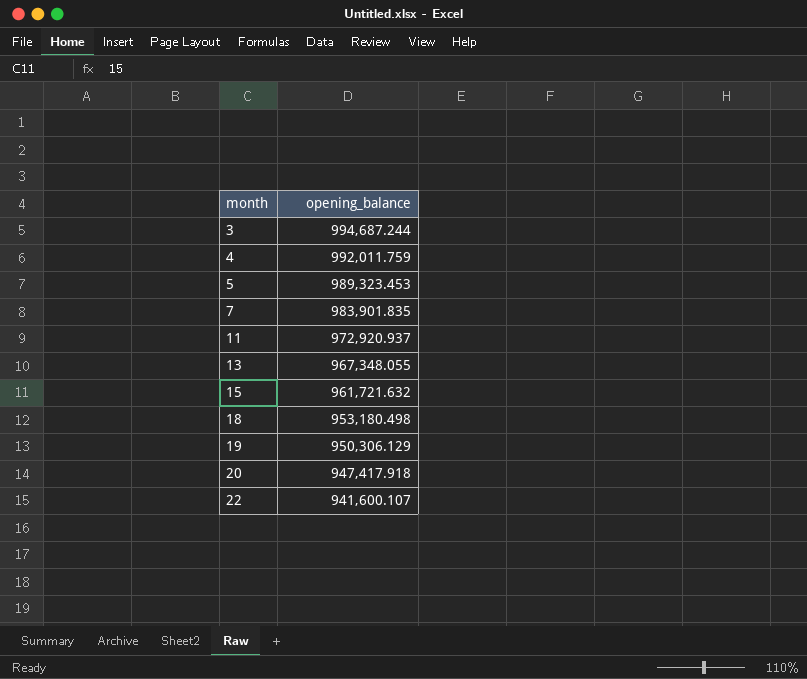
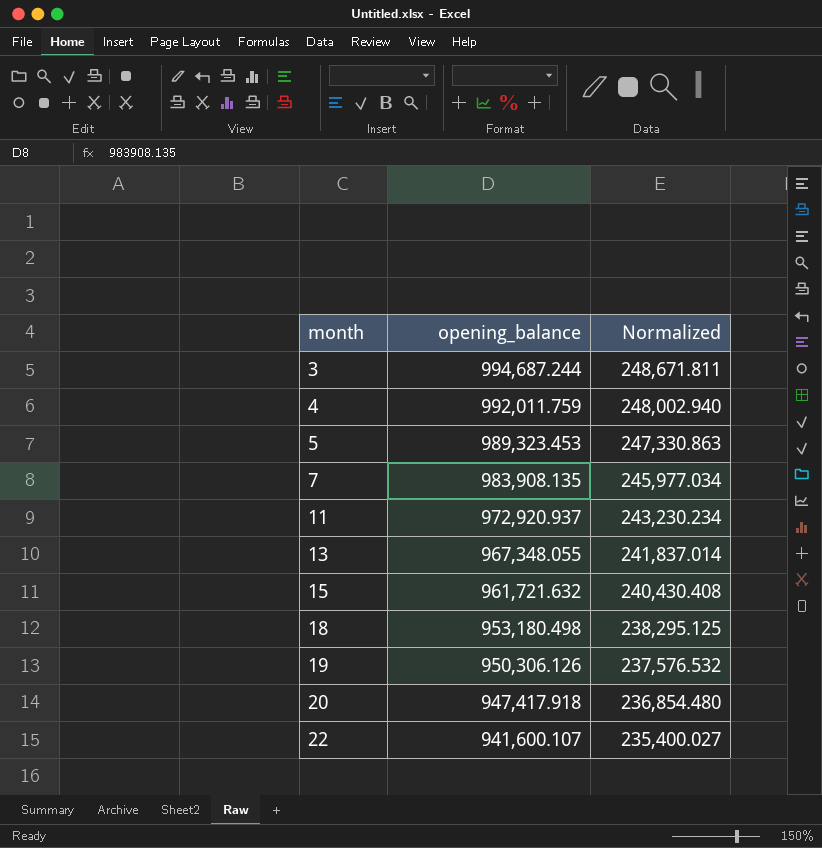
column Normalized | formula: none -> [opening_balance] * 0.25
7 | opening_balance: 983,901.835 -> 983,908.135
19 | opening_balance: 950,306.129 -> 950,306.126

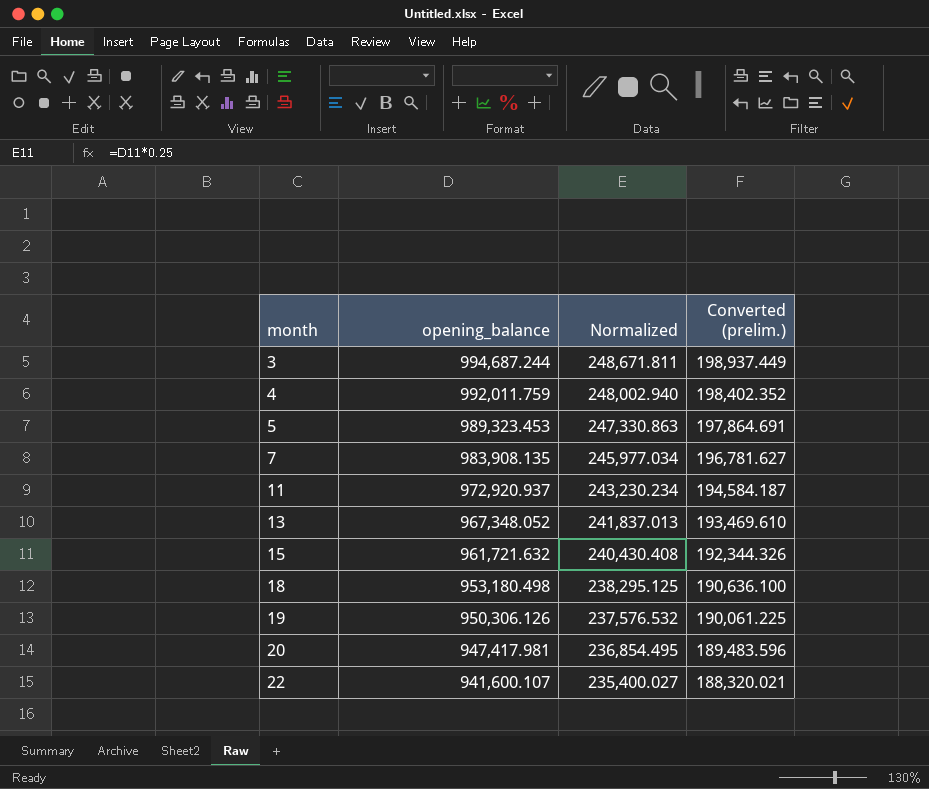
column Converted (prelim.) | formula: none -> [opening_balance] * 0.2
13 | opening_balance: 967,348.055 -> 967,348.052
13 | Normalized: 241,837.014 -> 241,837.013
20 | opening_balance: 947,417.918 -> 947,417.981
20 | Normalized: 236,854.480 -> 236,854.495

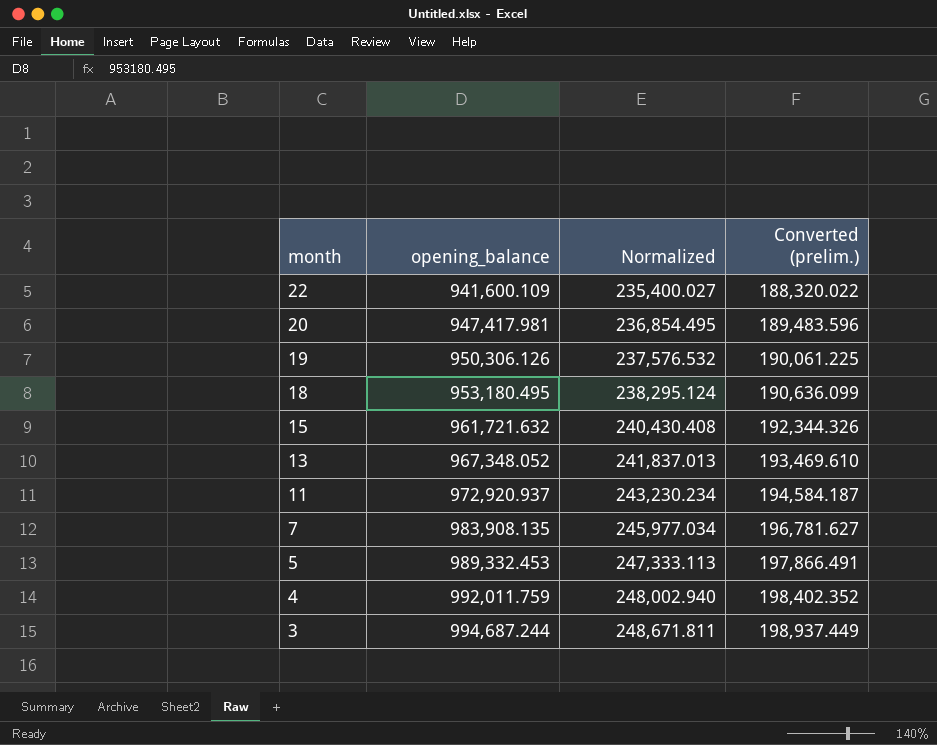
row order: month ascending -> month descending
22 | opening_balance: 941,600.107 -> 941,600.109
22 | Converted (prelim.): 188,320.021 -> 188,320.022
18 | opening_balance: 953,180.498 -> 953,180.495
18 | Normalized: 238,295.125 -> 238,295.124
18 | Converted (prelim.): 190,636.100 -> 190,636.099
5 | opening_balance: 989,323.453 -> 989,332.453
5 | Normalized: 247,330.863 -> 247,333.113
5 | Converted (prelim.): 197,864.691 -> 197,866.491

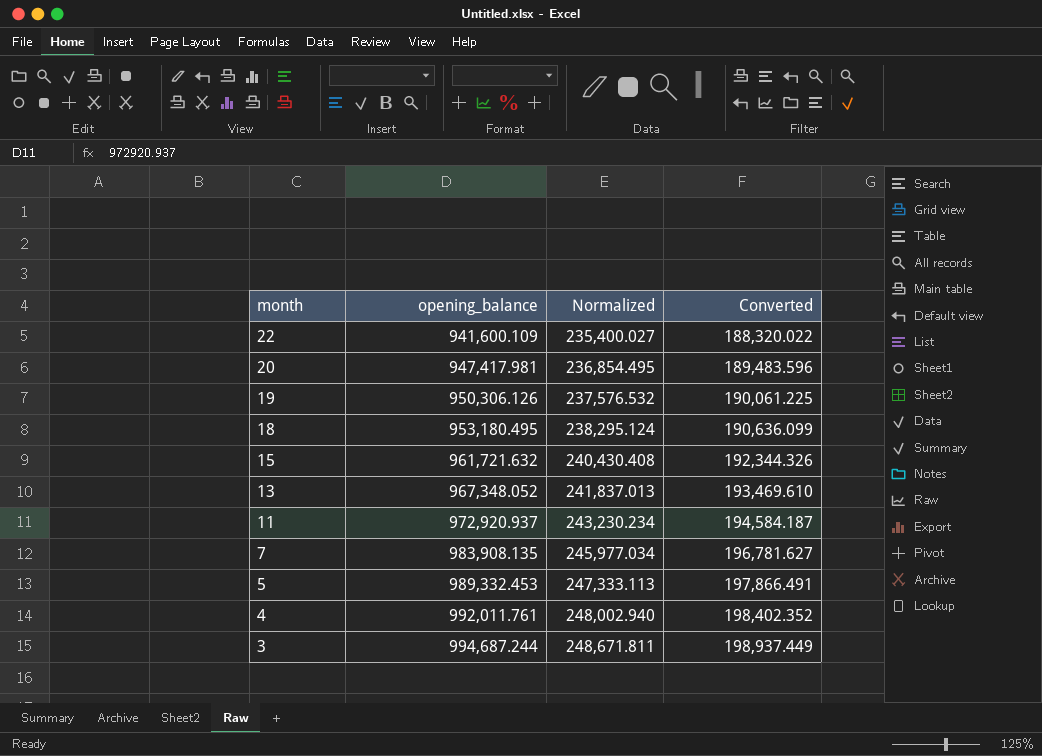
column name: Converted (prelim.) -> Converted
4 | opening_balance: 992,011.759 -> 992,011.761

